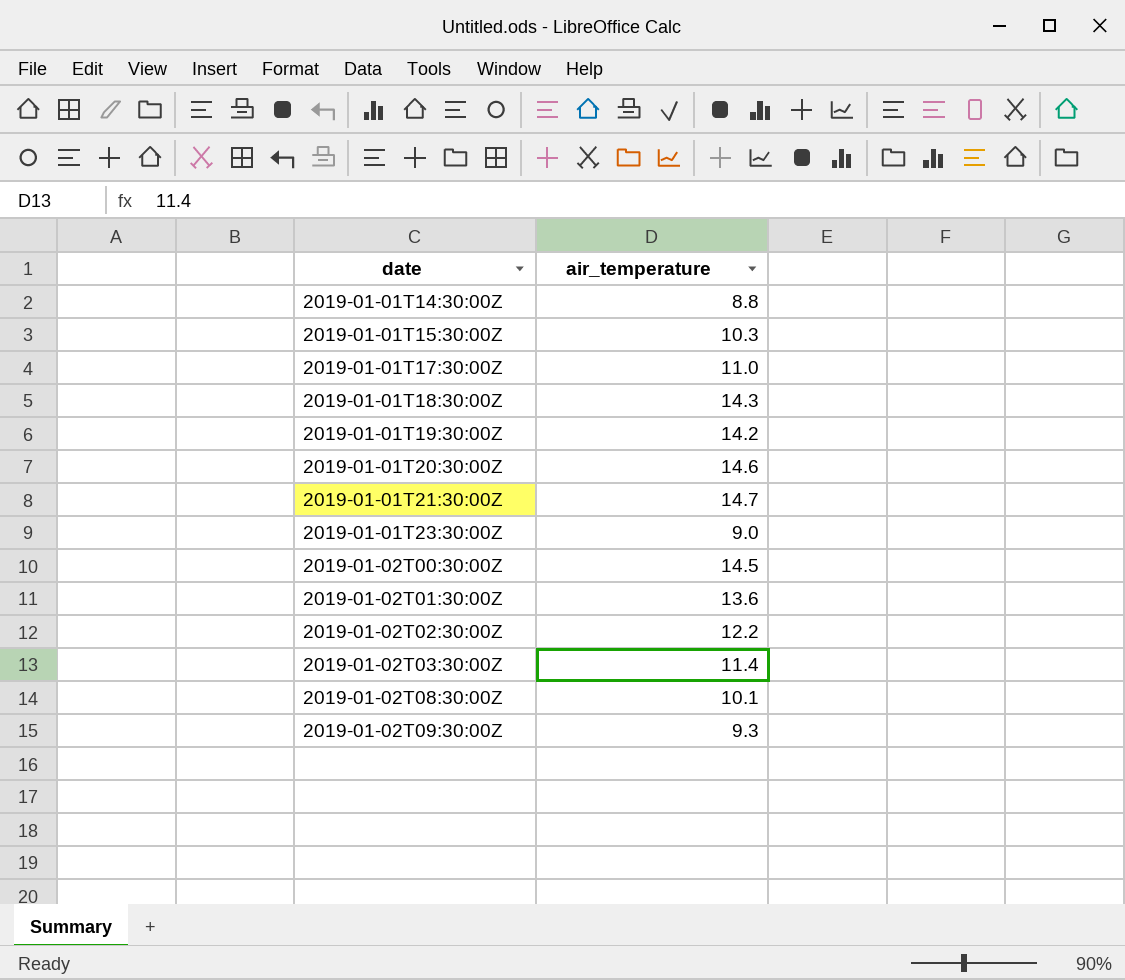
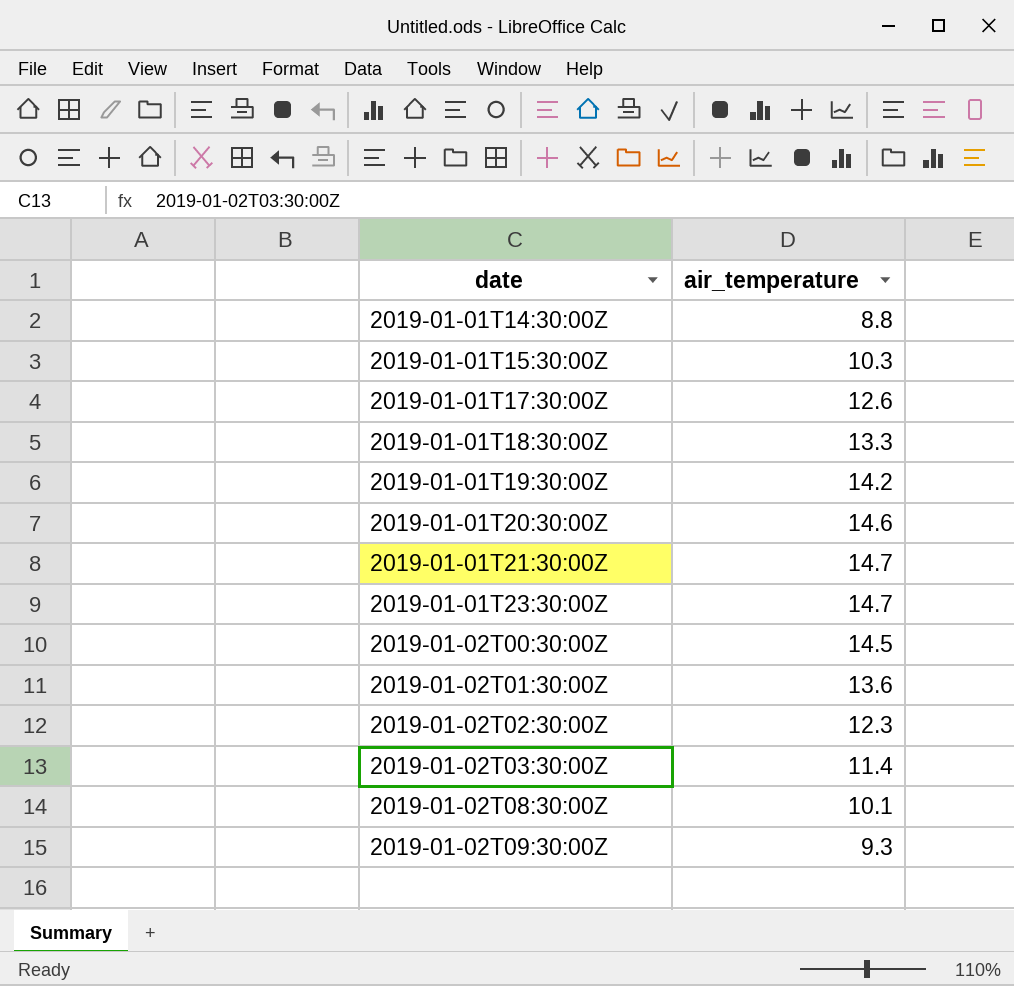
2019-01-01T17:30:00Z | air_temperature: 11.0 -> 12.6
2019-01-01T18:30:00Z | air_temperature: 14.3 -> 13.3
2019-01-01T23:30:00Z | air_temperature: 9.0 -> 14.7
2019-01-02T02:30:00Z | air_temperature: 12.2 -> 12.3

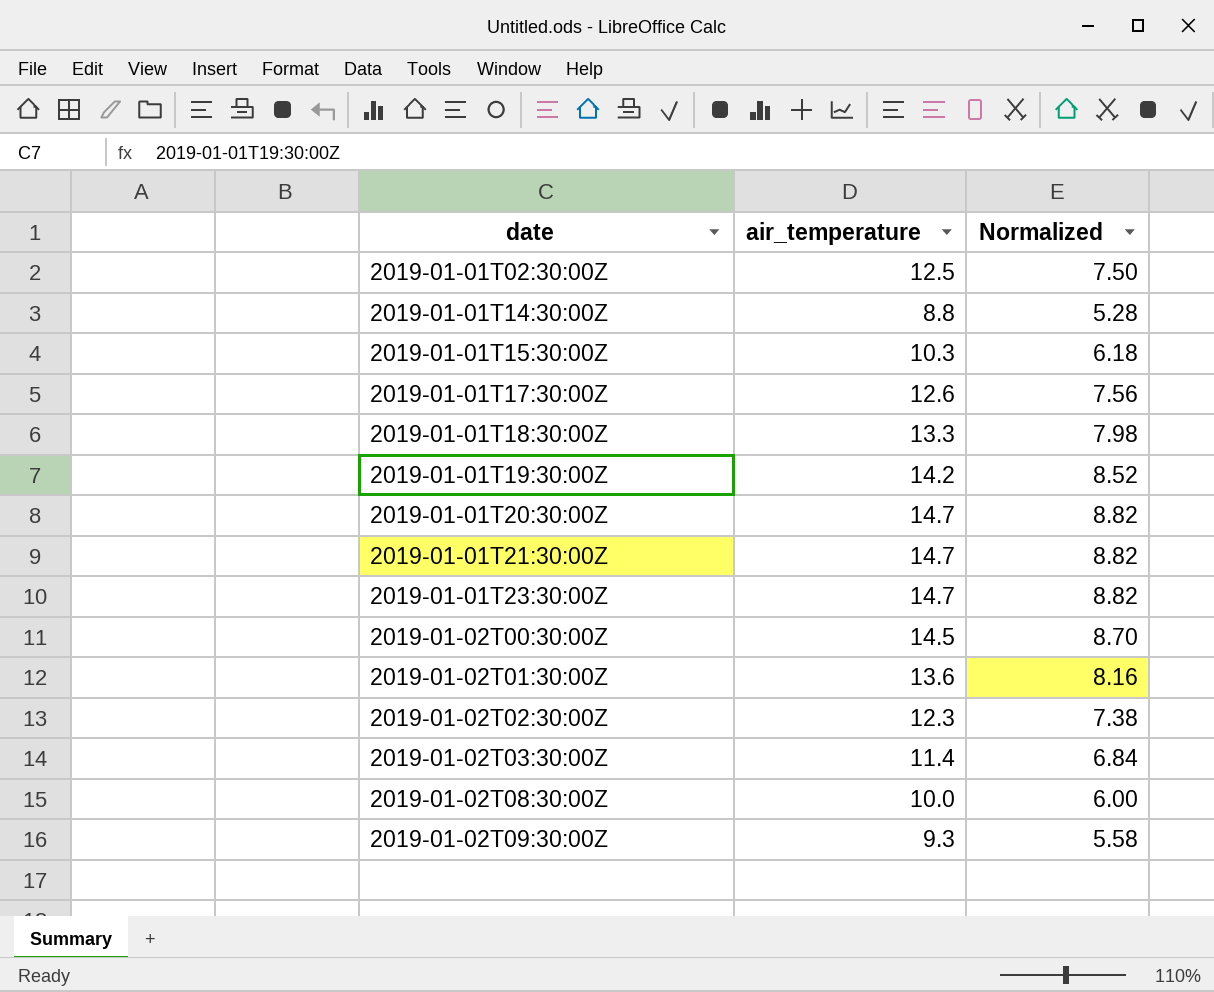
column Normalized | formula: none -> [air_temperature] * 0.6
row 2019-01-01T02:30:00Z: none -> 12.5 | 7.50
2019-01-01T20:30:00Z | air_temperature: 14.6 -> 14.7
2019-01-02T08:30:00Z | air_temperature: 10.1 -> 10.0

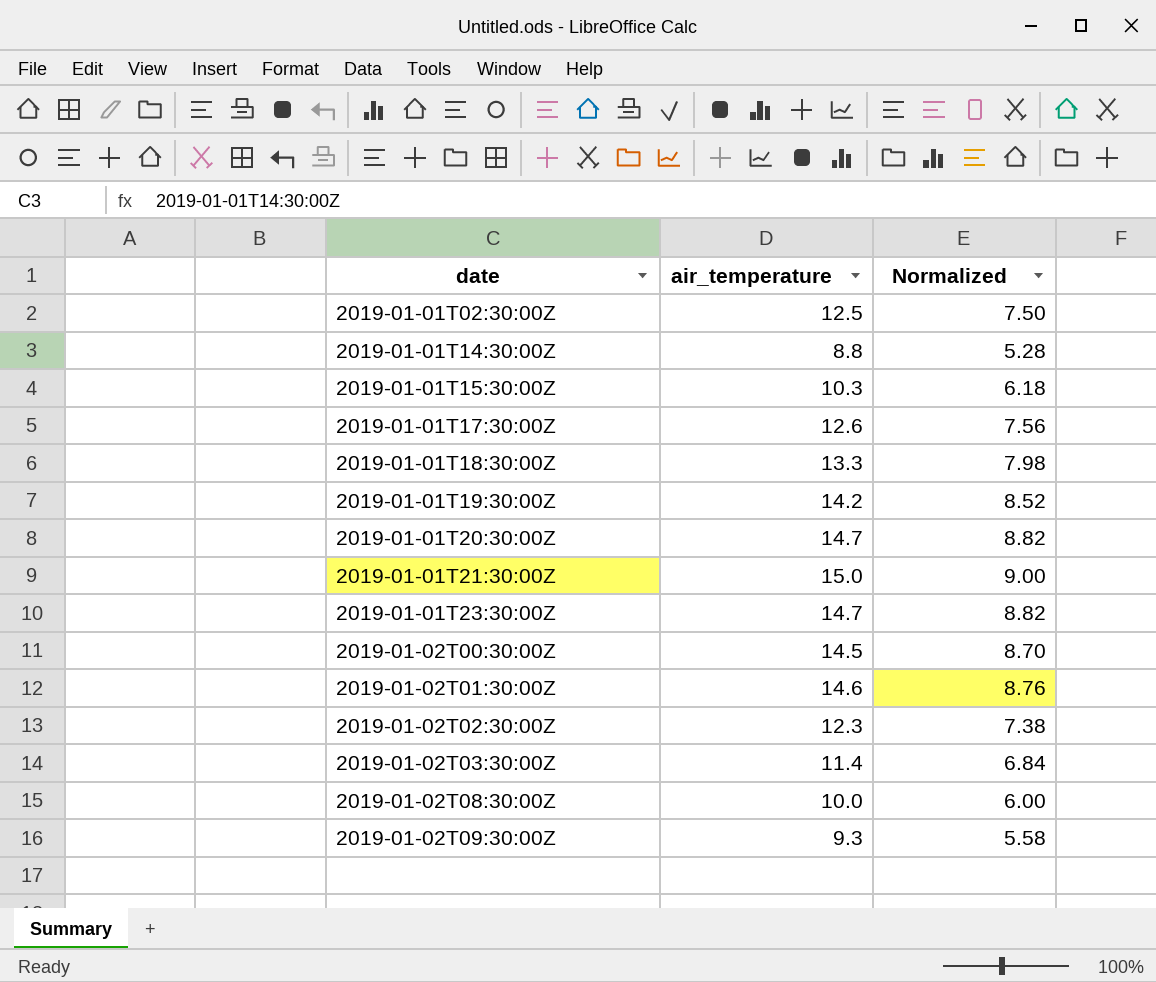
2019-01-01T21:30:00Z | air_temperature: 14.7 -> 15.0
2019-01-01T21:30:00Z | Normalized: 8.82 -> 9.00
2019-01-02T01:30:00Z | air_temperature: 13.6 -> 14.6
2019-01-02T01:30:00Z | Normalized: 8.16 -> 8.76

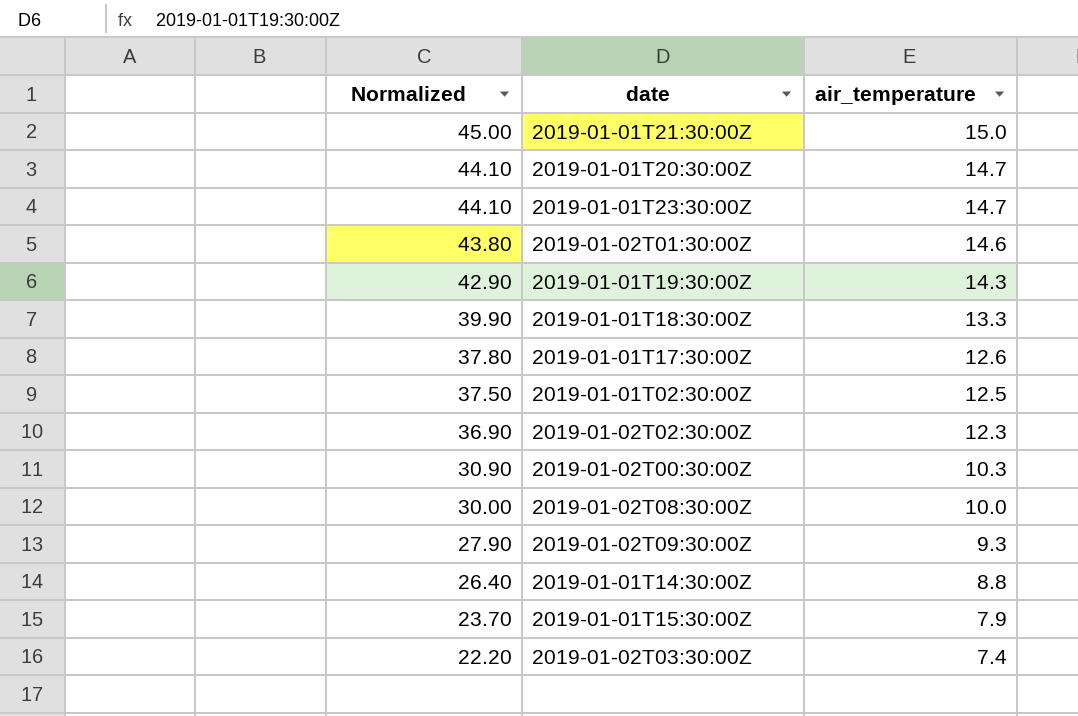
row order: date ascending -> Normalized descending
column Normalized | formula: [air_temperature] * 0.6 -> [air_temperature] * 3
column Normalized | position: 3 -> 1
2019-01-01T19:30:00Z | air_temperature: 14.2 -> 14.3
2019-01-02T00:30:00Z | air_temperature: 14.5 -> 10.3
2019-01-01T15:30:00Z | air_temperature: 10.3 -> 7.9
2019-01-02T03:30:00Z | air_temperature: 11.4 -> 7.4

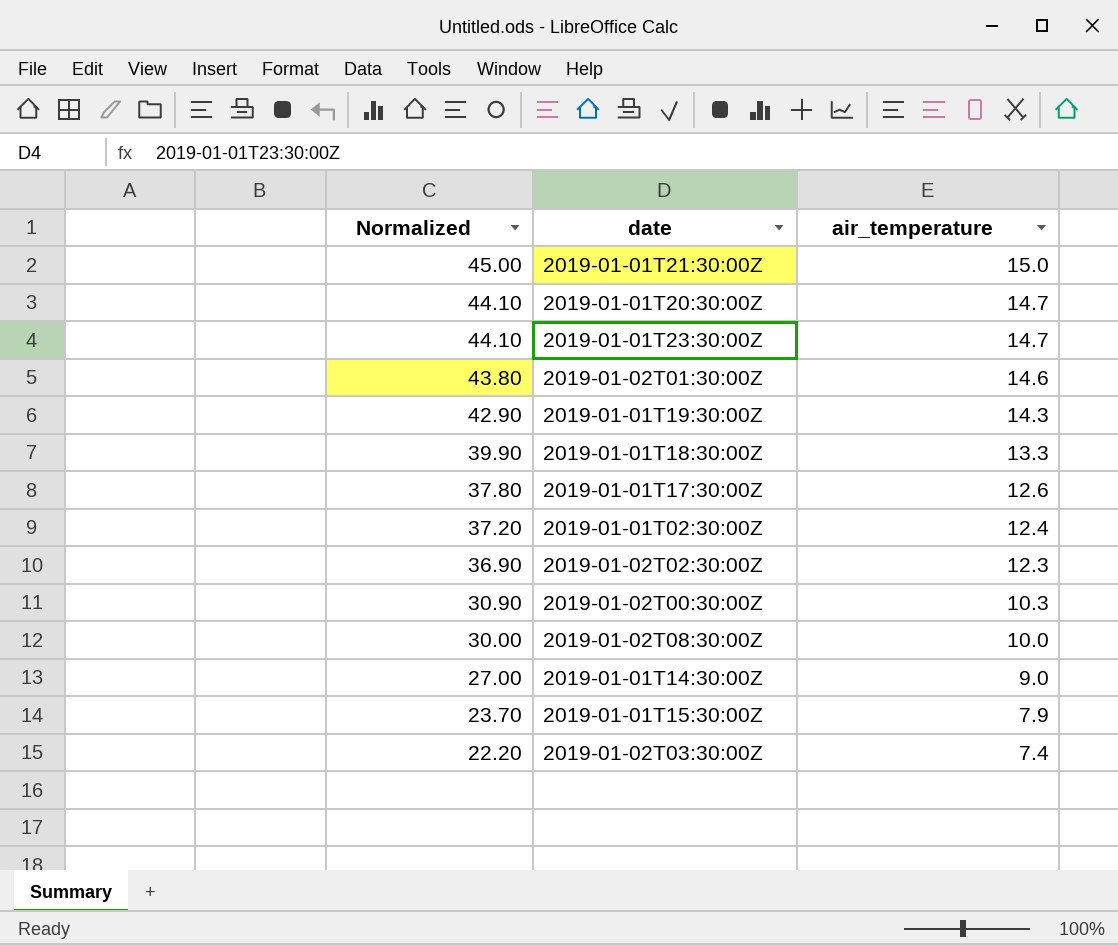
row 2019-01-02T09:30:00Z: 27.90 | 9.3 -> none
2019-01-01T02:30:00Z | Normalized: 37.50 -> 37.20
2019-01-01T02:30:00Z | air_temperature: 12.5 -> 12.4
2019-01-01T14:30:00Z | Normalized: 26.40 -> 27.00
2019-01-01T14:30:00Z | air_temperature: 8.8 -> 9.0

